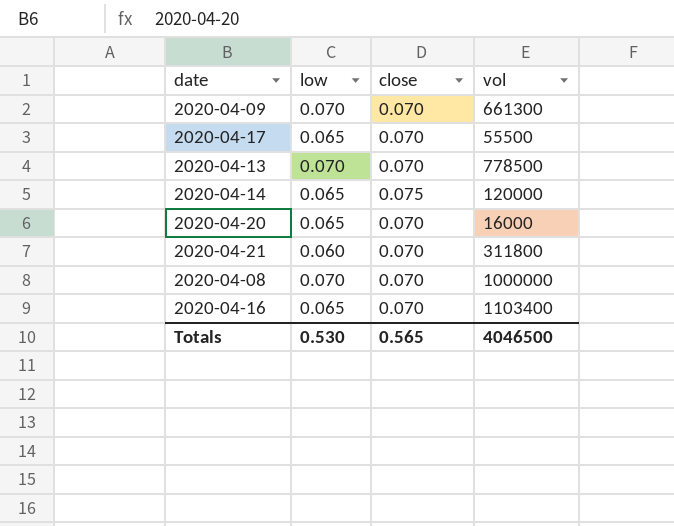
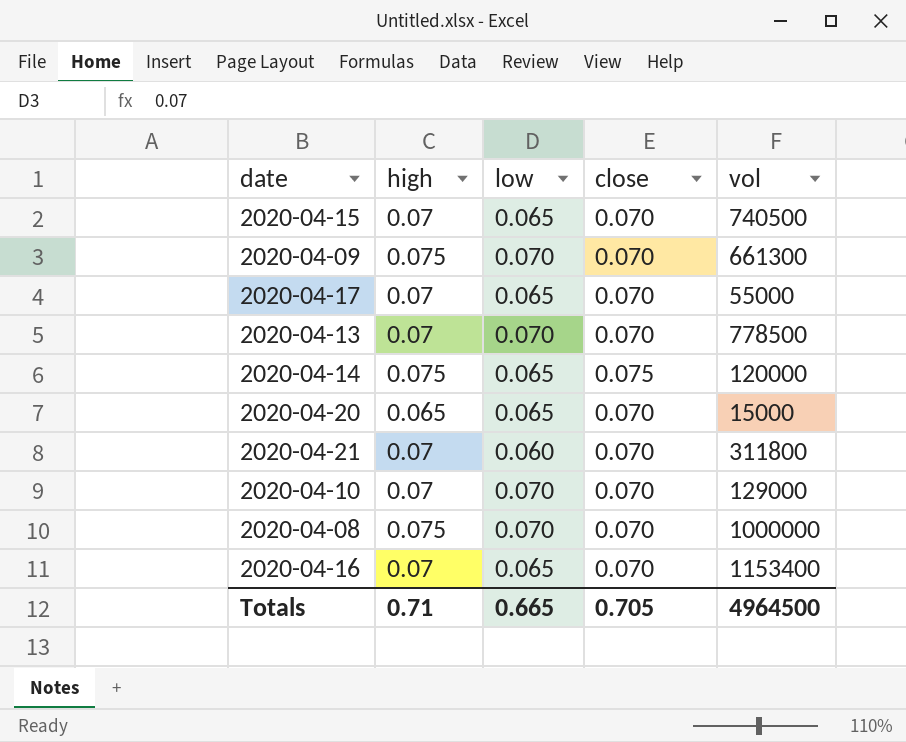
column high | position: none -> 2
row 2020-04-15: none -> 0.07 | 0.065 | 0.070 | 740500
2020-04-17 | vol: 55500 -> 55000
2020-04-20 | vol: 16000 -> 15000
row 2020-04-10: none -> 0.07 | 0.070 | 0.070 | 129000
2020-04-16 | vol: 1103400 -> 1153400
Totals | low: 0.530 -> 0.665
Totals | close: 0.565 -> 0.705
Totals | vol: 4046500 -> 4964500

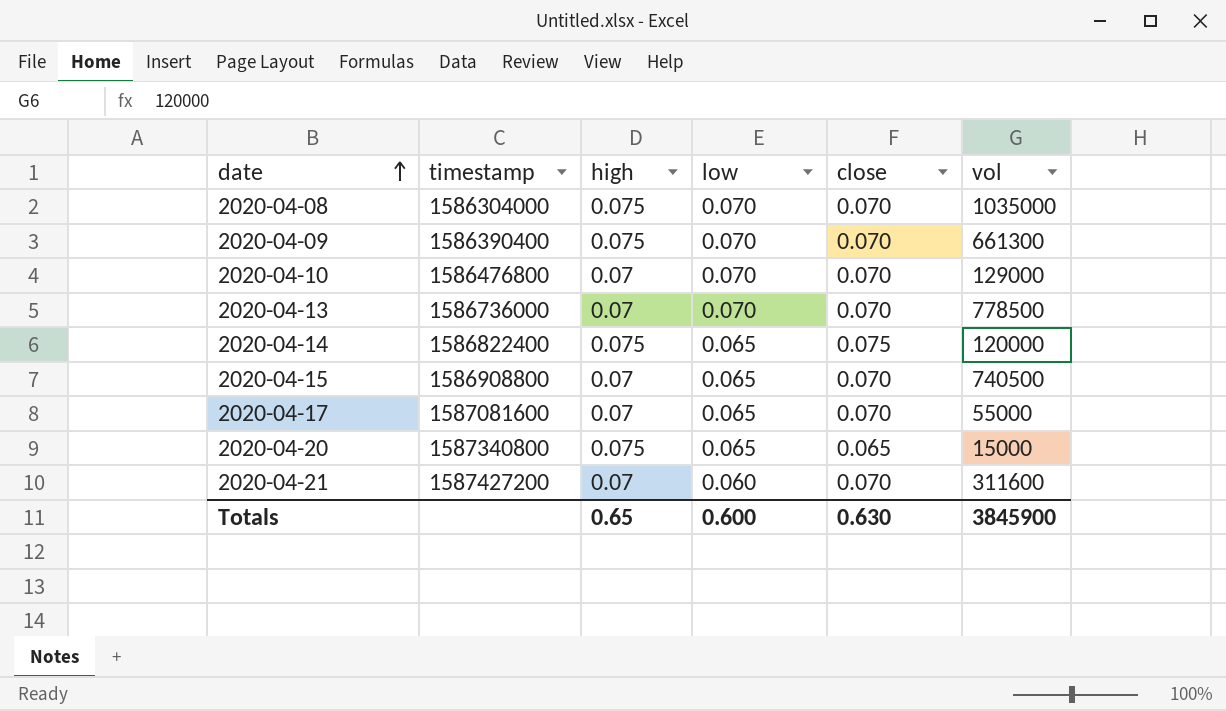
row order: none -> date ascending
column timestamp | position: none -> 2
row 2020-04-16: 0.07 | 0.065 | 0.070 | 1153400 -> none
2020-04-08 | vol: 1000000 -> 1035000
2020-04-20 | high: 0.065 -> 0.075
2020-04-20 | close: 0.070 -> 0.065
2020-04-21 | vol: 311800 -> 311600
Totals | high: 0.71 -> 0.65
Totals | low: 0.665 -> 0.600
Totals | close: 0.705 -> 0.630
Totals | vol: 4964500 -> 3845900

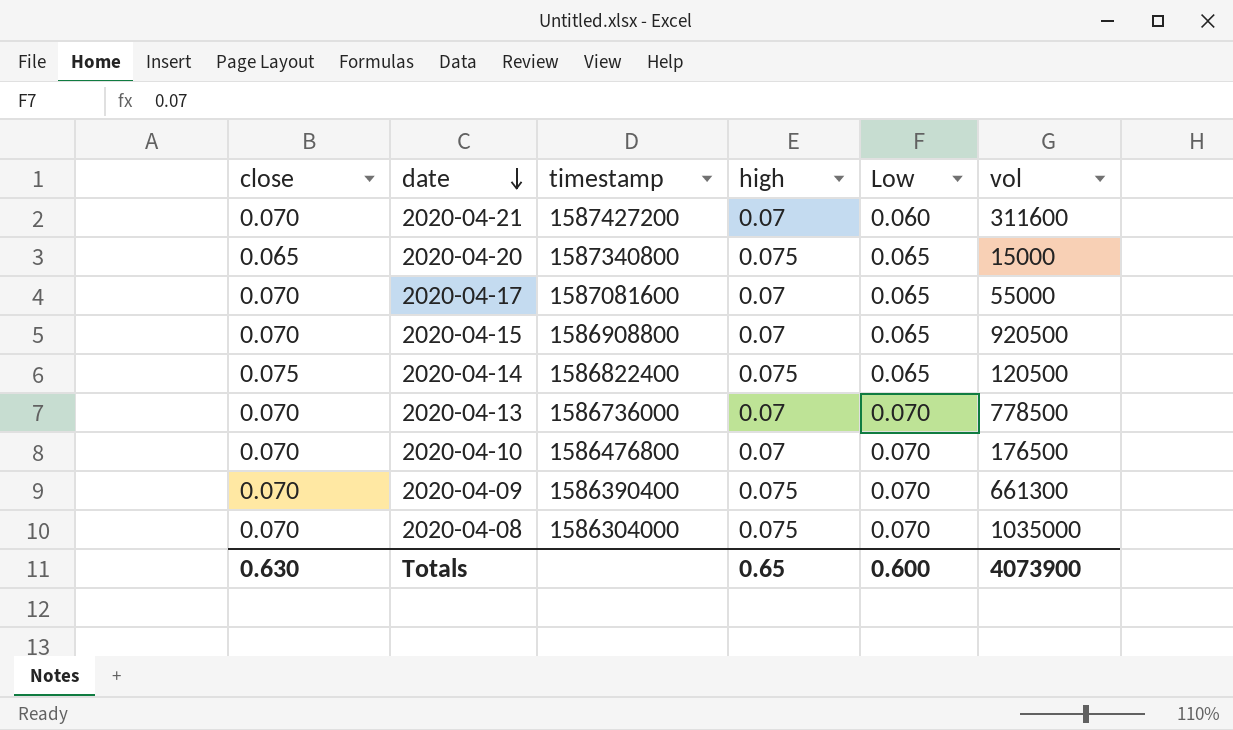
row order: date ascending -> date descending
column close | position: 5 -> 1
column name: low -> Low
2020-04-15 | vol: 740500 -> 920500
2020-04-14 | vol: 120000 -> 120500
2020-04-10 | vol: 129000 -> 176500
Totals | vol: 3845900 -> 4073900

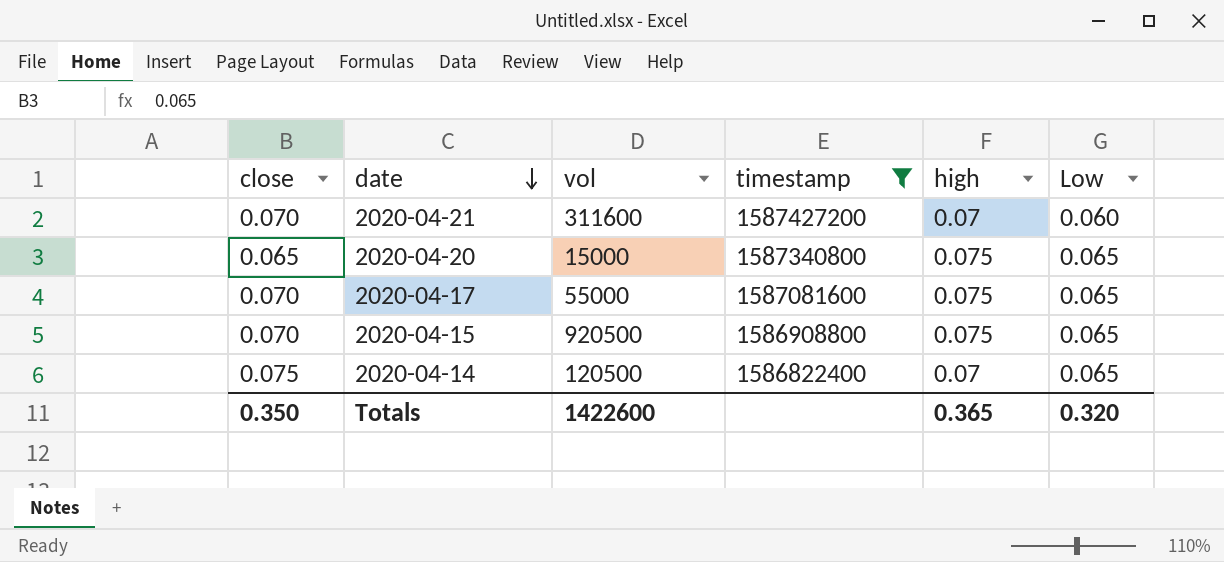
filter: none -> timestamp >= 1586822400
column vol | position: 6 -> 3
2020-04-17 | high: 0.07 -> 0.075
2020-04-15 | high: 0.07 -> 0.075
2020-04-14 | high: 0.075 -> 0.07
Totals | close: 0.630 -> 0.350
Totals | vol: 4073900 -> 1422600
Totals | high: 0.65 -> 0.365
Totals | Low: 0.600 -> 0.320

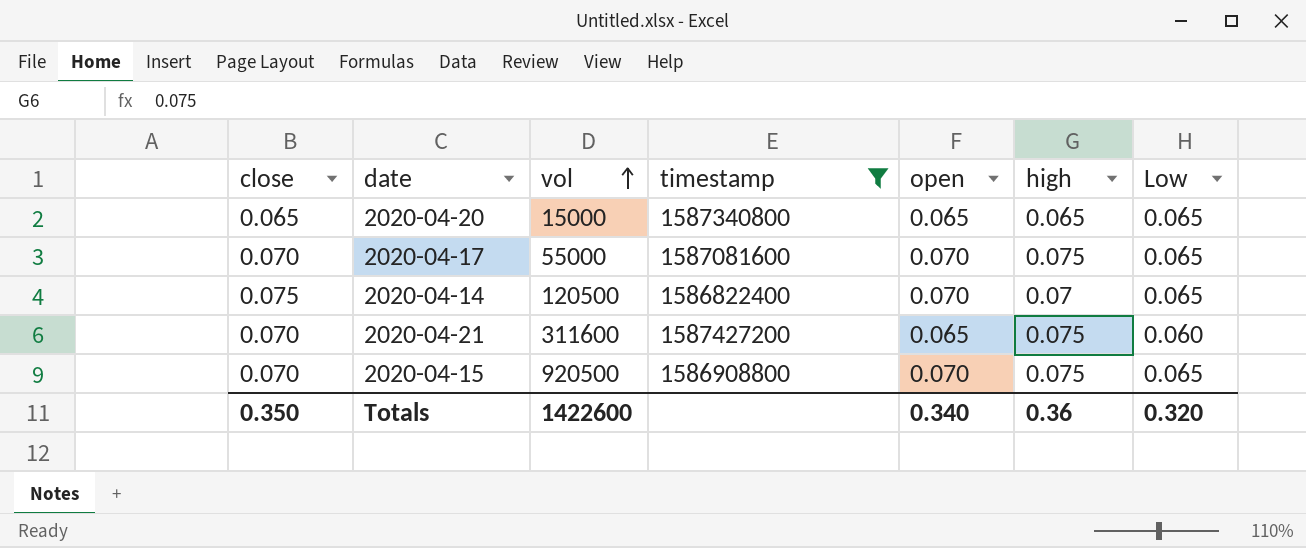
row order: date descending -> vol ascending
column open | position: none -> 5
2020-04-20 | high: 0.075 -> 0.065
2020-04-21 | high: 0.07 -> 0.075
Totals | high: 0.365 -> 0.36

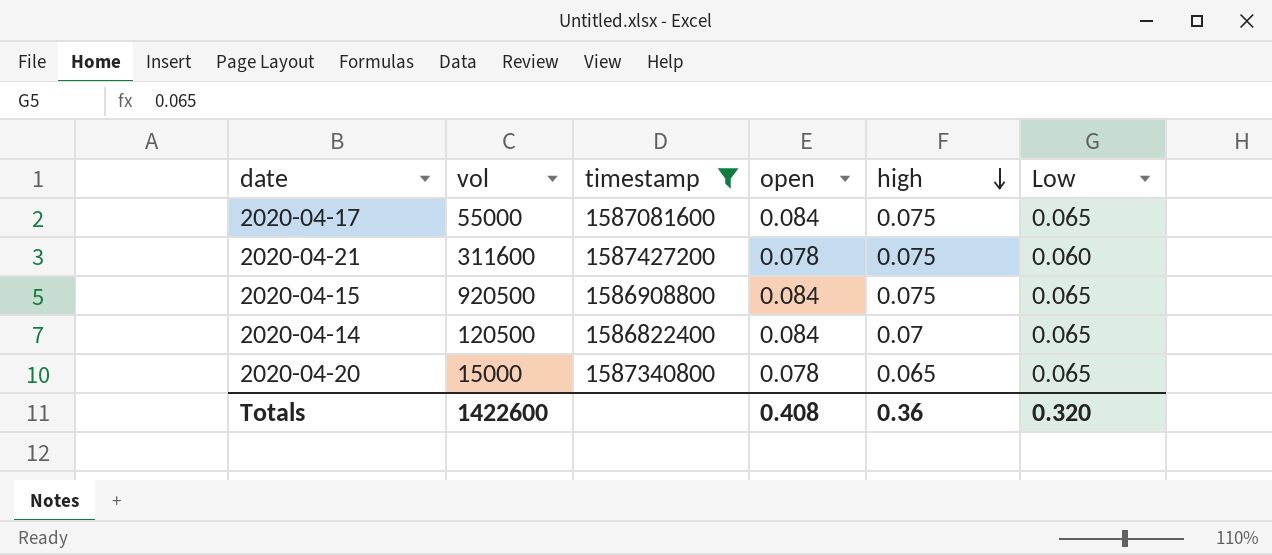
row order: vol ascending -> high descending
column close | position: 1 -> none
2020-04-17 | open: 0.070 -> 0.084
2020-04-21 | open: 0.065 -> 0.078
2020-04-15 | open: 0.070 -> 0.084
2020-04-14 | open: 0.070 -> 0.084
2020-04-20 | open: 0.065 -> 0.078
Totals | open: 0.340 -> 0.408

